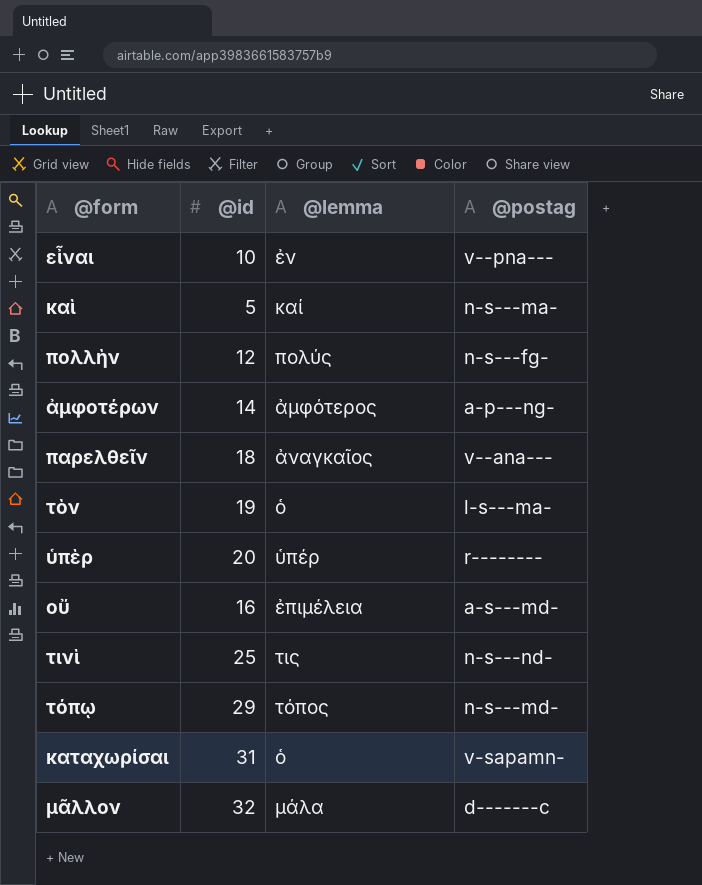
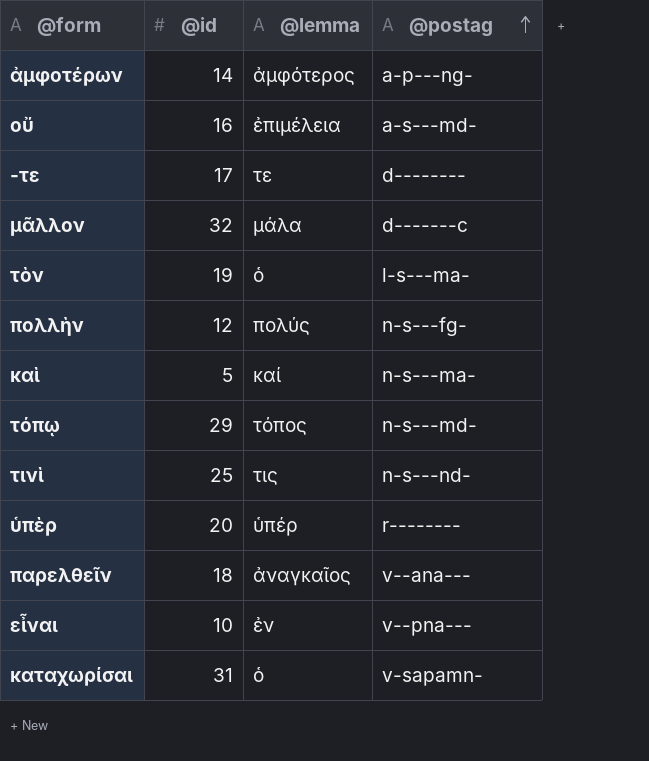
row order: none -> @postag ascending
row -τε: none -> 17 | τε | d--------

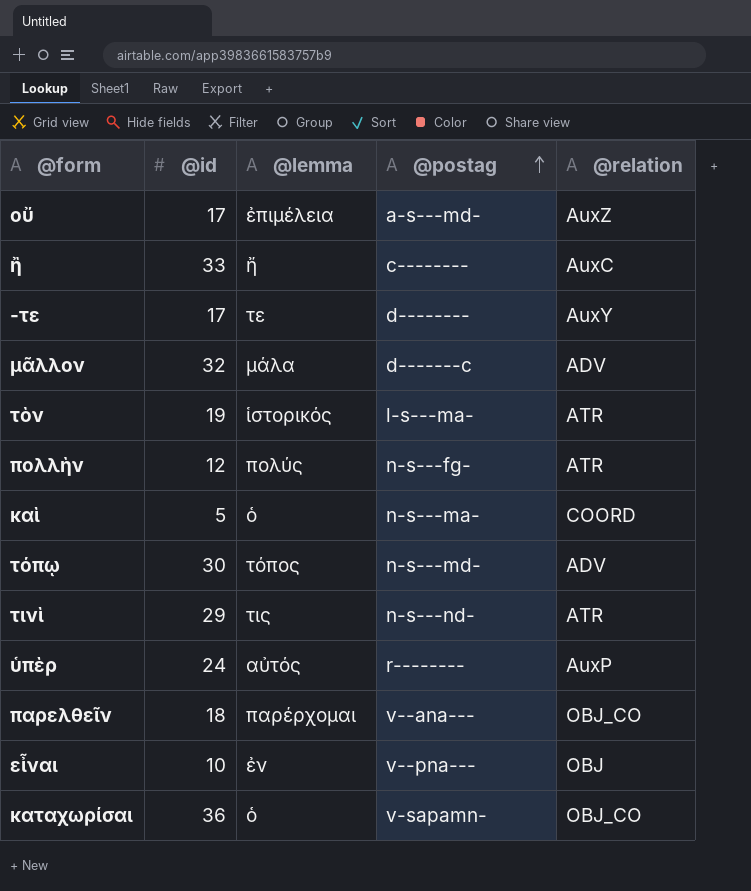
column @relation | position: none -> 5
row ἀμφοτέρων: 14 | ἀμφότερος | a-p---ng- -> none
οὔ | @id: 16 -> 17
row ἢ: none -> 33 | ἤ | c-------- | AuxC
τὸν | @lemma: ὁ -> ἱστορικός
καὶ | @lemma: καί -> ὁ
τόπῳ | @id: 29 -> 30
τινὶ | @id: 25 -> 29
ὑπὲρ | @id: 20 -> 24
ὑπὲρ | @lemma: ὑπέρ -> αὐτός
παρελθεῖν | @lemma: ἀναγκαῖος -> παρέρχομαι
καταχωρίσαι | @id: 31 -> 36

